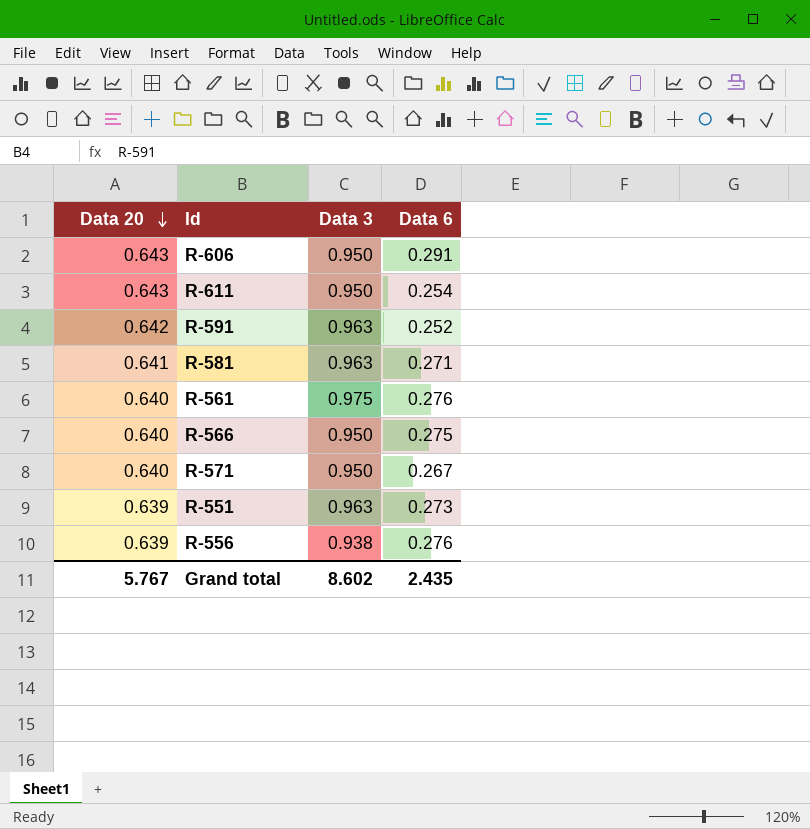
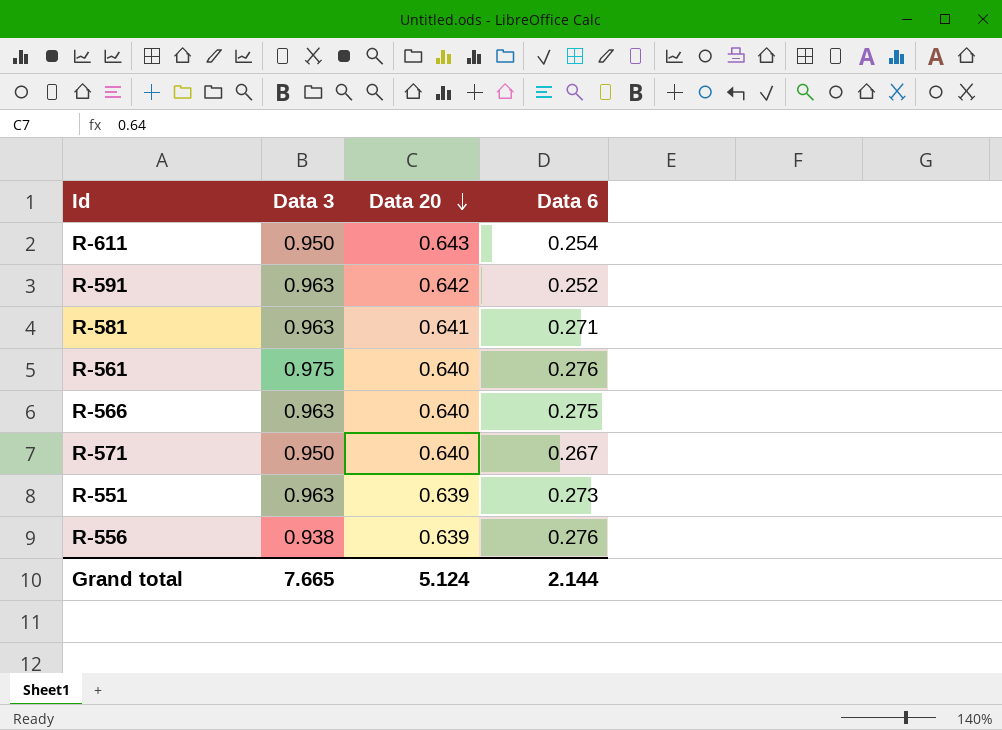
column Data 20 | position: 1 -> 3
row R-606: 0.643 | 0.950 | 0.291 -> none
R-566 | Data 3: 0.950 -> 0.963
Grand total | Data 3: 8.602 -> 7.665
Grand total | Data 20: 5.767 -> 5.124
Grand total | Data 6: 2.435 -> 2.144

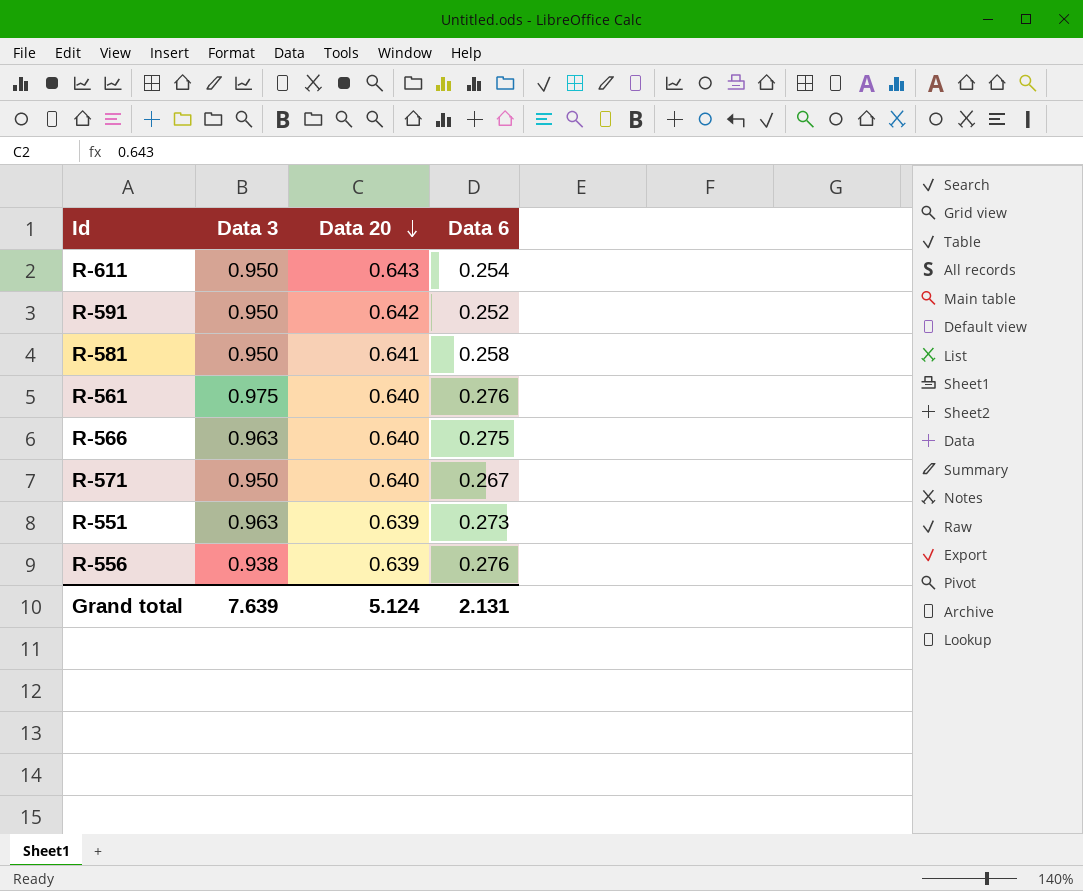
R-591 | Data 3: 0.963 -> 0.950
R-581 | Data 3: 0.963 -> 0.950
R-581 | Data 6: 0.271 -> 0.258
Grand total | Data 3: 7.665 -> 7.639
Grand total | Data 6: 2.144 -> 2.131

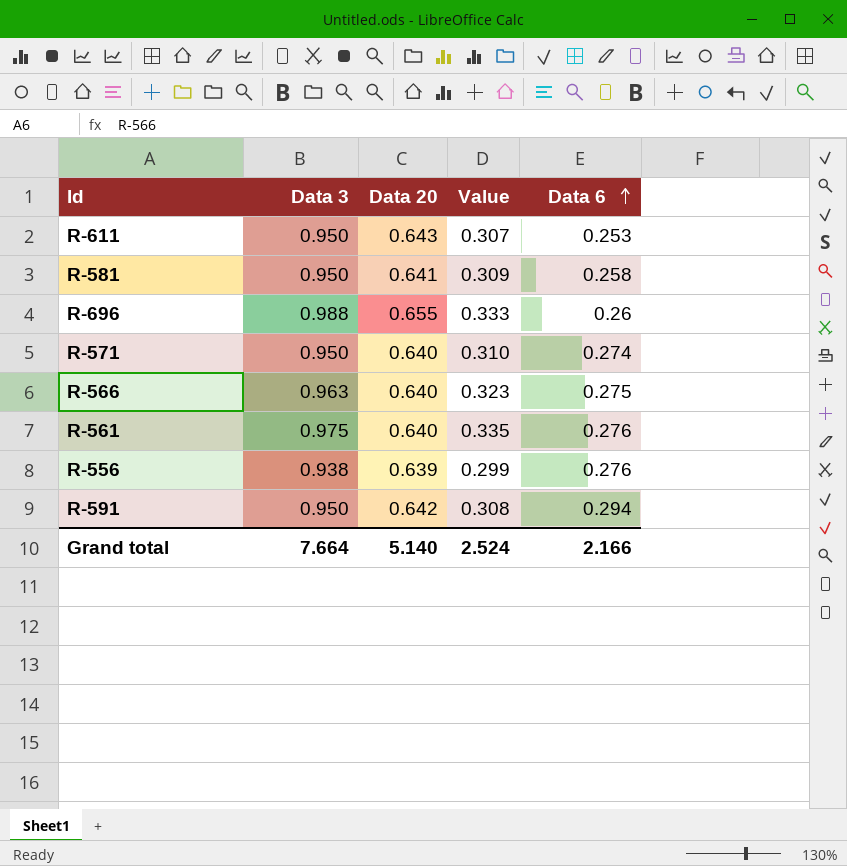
row order: Data 20 descending -> Data 6 ascending
column Value | formula: none -> [Data 3] - [Data 20]
row R-551: 0.963 | 0.639 | 0.273 -> none
R-611 | Data 6: 0.254 -> 0.253
row R-696: none -> 0.988 | 0.655 | 0.333 | 0.26
R-571 | Data 6: 0.267 -> 0.274
R-591 | Data 6: 0.252 -> 0.294
Grand total | Data 3: 7.639 -> 7.664
Grand total | Data 20: 5.124 -> 5.140
Grand total | Data 6: 2.131 -> 2.166

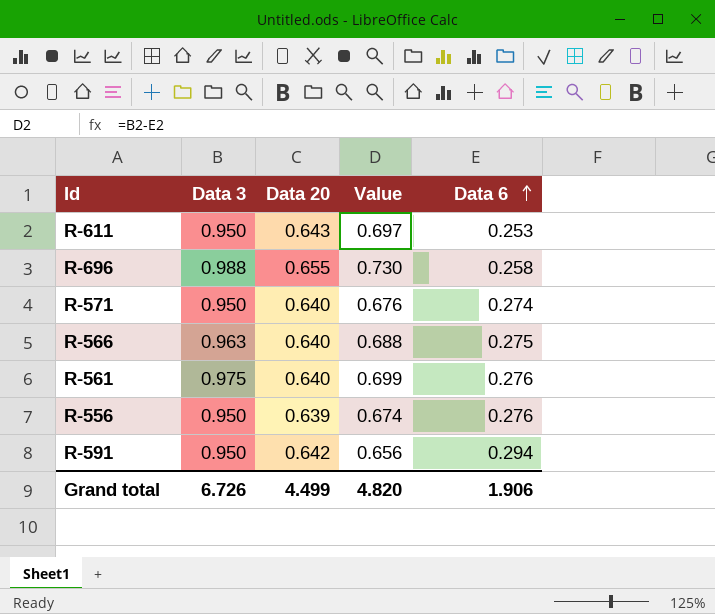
column Value | formula: [Data 3] - [Data 20] -> [Data 3] - [Data 6]
row R-581: 0.950 | 0.641 | 0.309 | 0.258 -> none
R-696 | Data 6: 0.26 -> 0.258
R-556 | Data 3: 0.938 -> 0.950
Grand total | Data 3: 7.664 -> 6.726
Grand total | Data 20: 5.140 -> 4.499
Grand total | Value: 2.524 -> 4.820
Grand total | Data 6: 2.166 -> 1.906

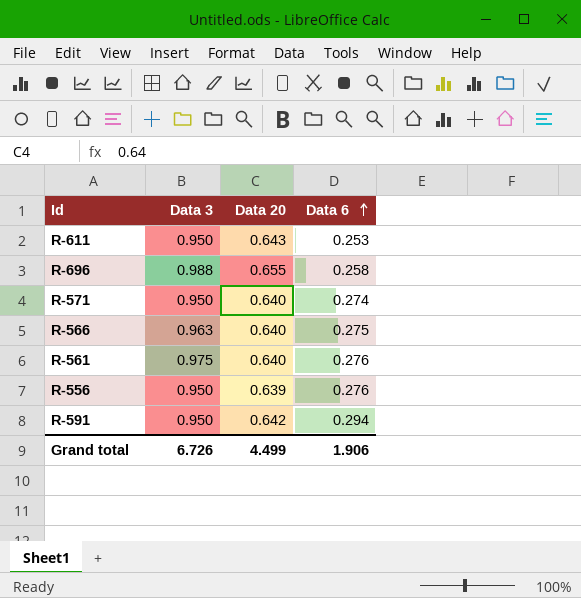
column Value | formula: [Data 3] - [Data 6] -> none

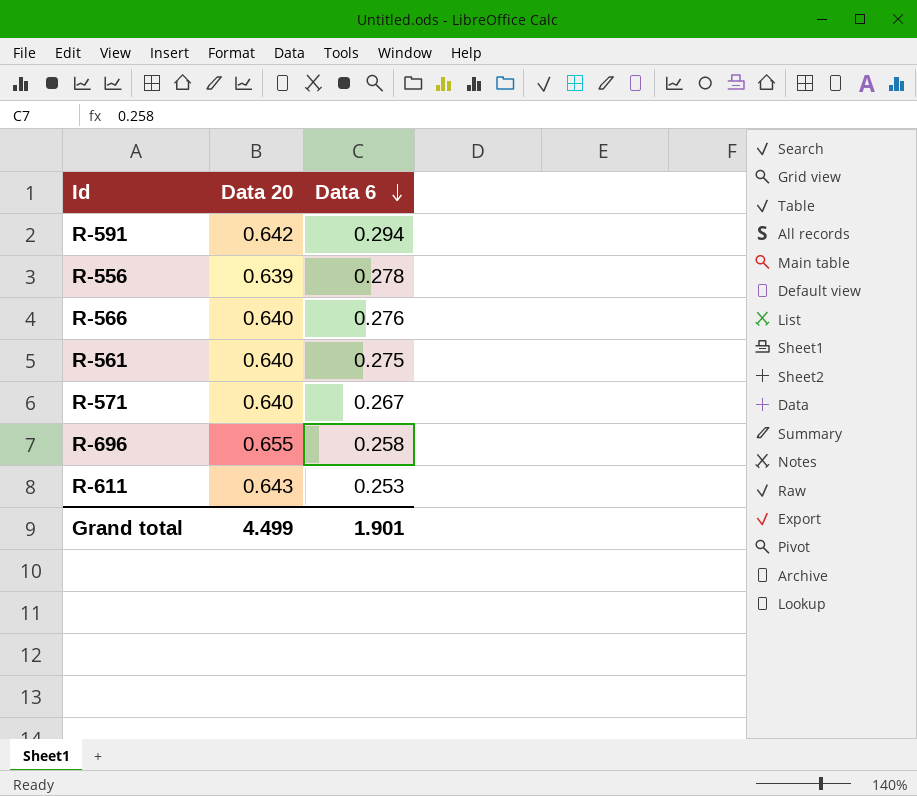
row order: Data 6 ascending -> Data 6 descending
column Data 3 | position: 2 -> none
R-556 | Data 6: 0.276 -> 0.278
R-566 | Data 6: 0.275 -> 0.276
R-561 | Data 6: 0.276 -> 0.275
R-571 | Data 6: 0.274 -> 0.267
Grand total | Data 6: 1.906 -> 1.901

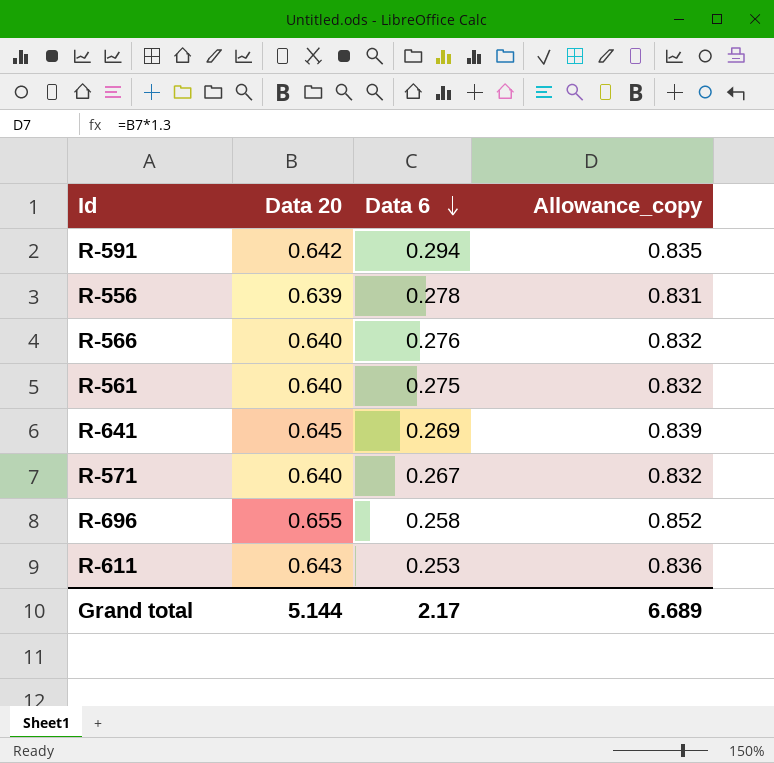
column Allowance_copy | formula: none -> [Data 20] * 1.3
row R-641: none -> 0.645 | 0.269 | 0.839
Grand total | Data 20: 4.499 -> 5.144
Grand total | Data 6: 1.901 -> 2.17

